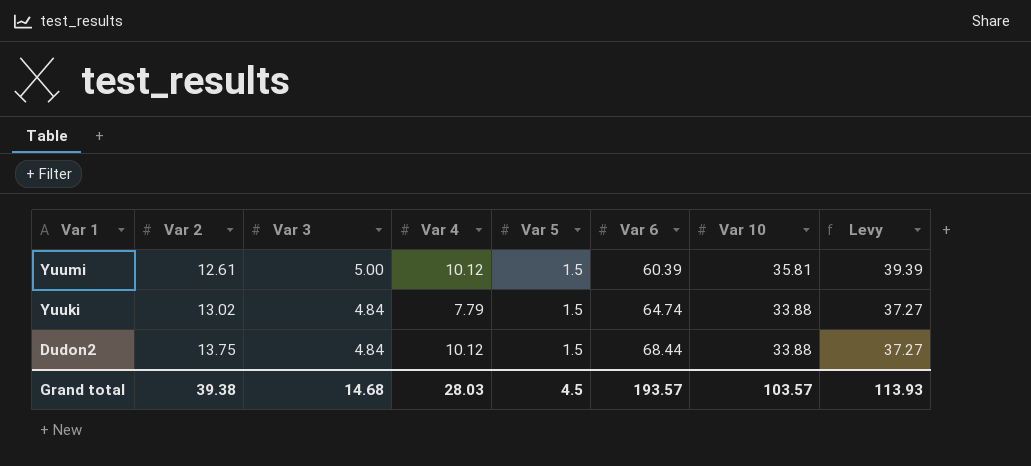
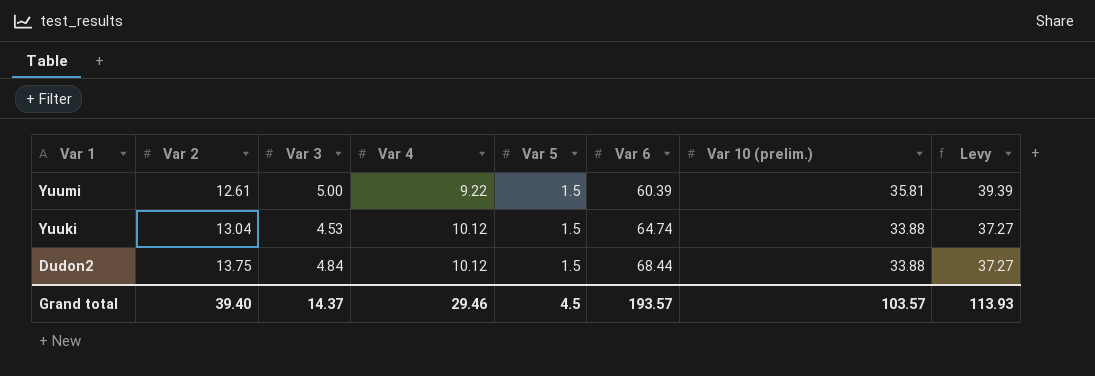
column name: Var 10 -> Var 10 (prelim.)
Yuumi | Var 4: 10.12 -> 9.22
Yuuki | Var 2: 13.02 -> 13.04
Yuuki | Var 3: 4.84 -> 4.53
Yuuki | Var 4: 7.79 -> 10.12
Grand total | Var 2: 39.38 -> 39.40
Grand total | Var 3: 14.68 -> 14.37
Grand total | Var 4: 28.03 -> 29.46

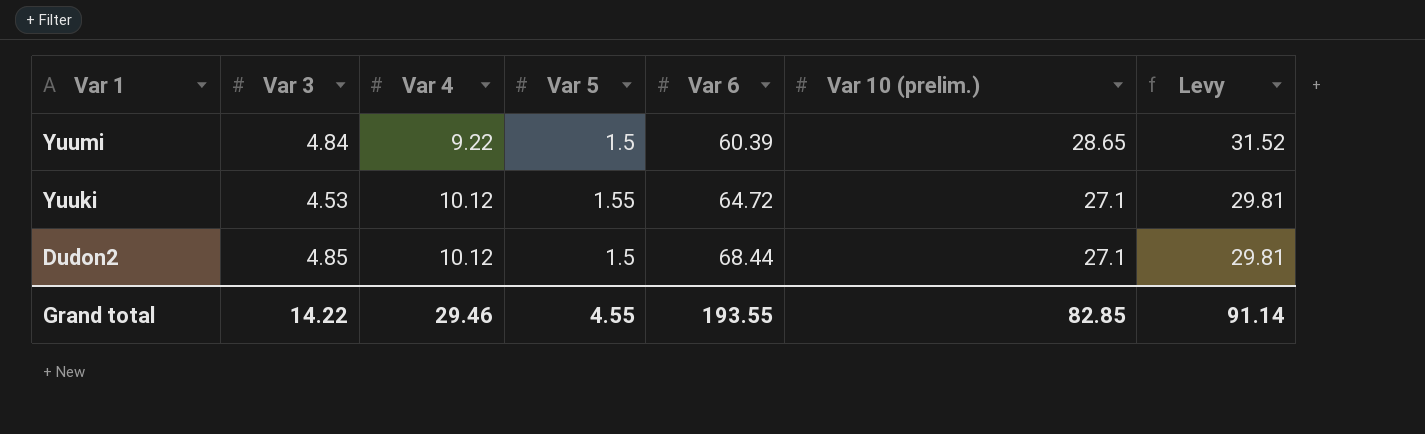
column Var 2 | position: 2 -> none
Yuumi | Var 3: 5.00 -> 4.84
Yuumi | Var 10 (prelim.): 35.81 -> 28.65
Yuumi | Levy: 39.39 -> 31.52
Yuuki | Var 5: 1.5 -> 1.55
Yuuki | Var 6: 64.74 -> 64.72
Yuuki | Var 10 (prelim.): 33.88 -> 27.1
Yuuki | Levy: 37.27 -> 29.81
Dudon2 | Var 3: 4.84 -> 4.85
Dudon2 | Var 10 (prelim.): 33.88 -> 27.1
Dudon2 | Levy: 37.27 -> 29.81
Grand total | Var 3: 14.37 -> 14.22
Grand total | Var 5: 4.5 -> 4.55
Grand total | Var 6: 193.57 -> 193.55
Grand total | Var 10 (prelim.): 103.57 -> 82.85
Grand total | Levy: 113.93 -> 91.14

